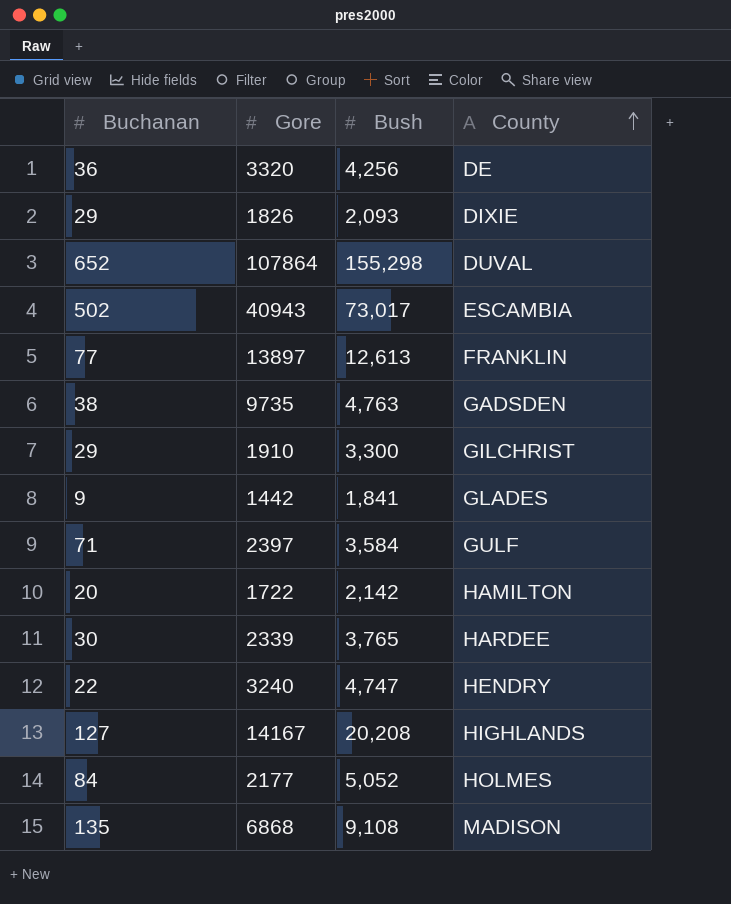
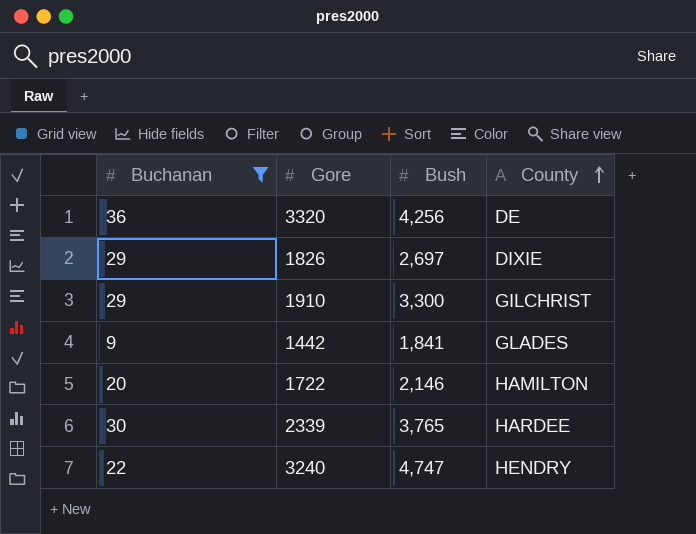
filter: none -> Buchanan <= 36
1826 | Bush: 2,093 -> 2,697
1722 | Bush: 2,142 -> 2,146

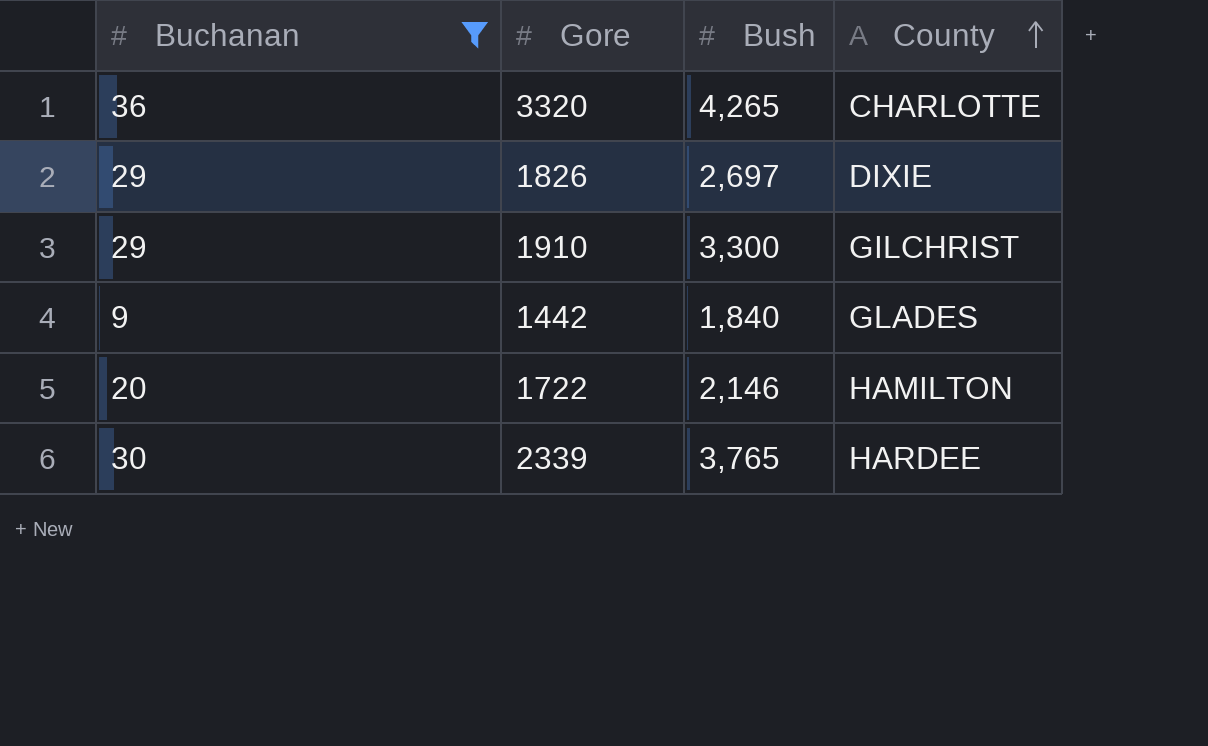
row 3240: 22 | 4,747 | HENDRY -> none
3320 | Bush: 4,256 -> 4,265
3320 | County: DE -> CHARLOTTE
1442 | Bush: 1,841 -> 1,840

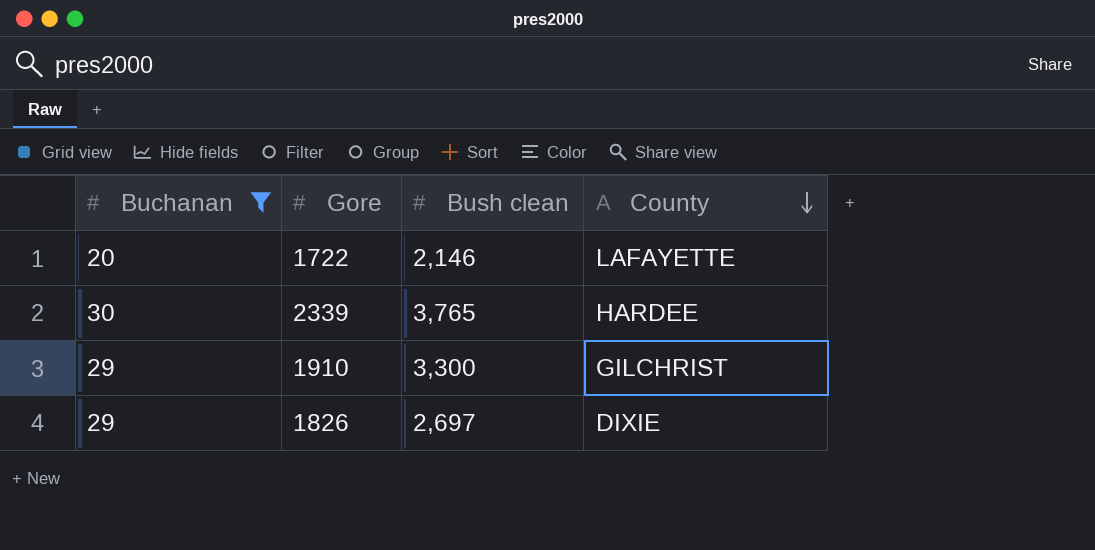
row order: County ascending -> County descending
column name: Bush -> Bush clean
row 3320: 36 | 4,265 | CHARLOTTE -> none
row 1442: 9 | 1,840 | GLADES -> none
1722 | County: HAMILTON -> LAFAYETTE

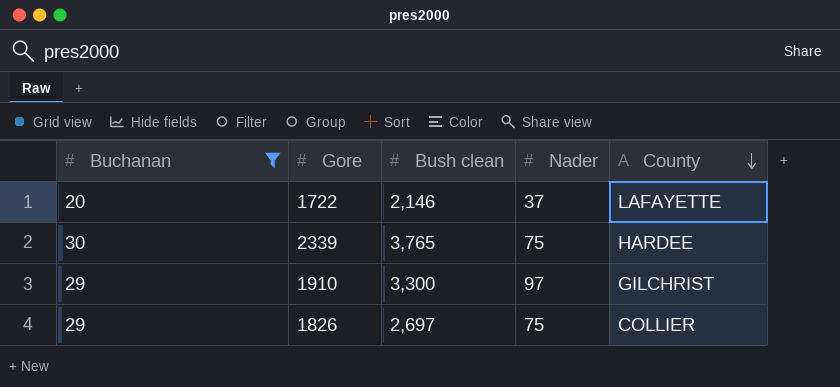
column Nader | position: none -> 4
1826 | County: DIXIE -> COLLIER

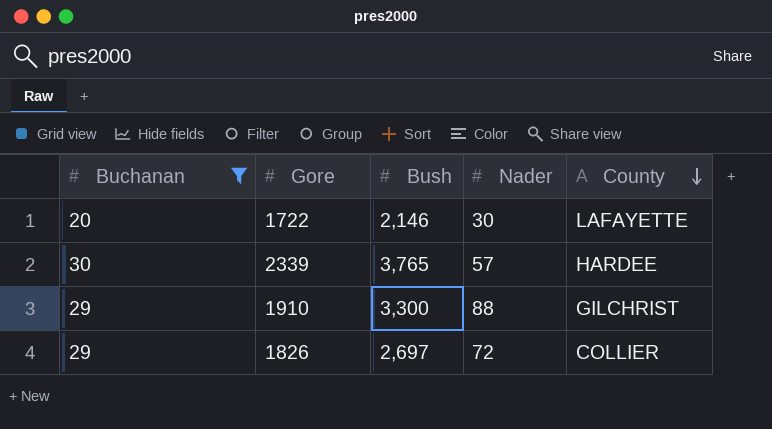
column name: Bush clean -> Bush
1722 | Nader: 37 -> 30
2339 | Nader: 75 -> 57
1910 | Nader: 97 -> 88
1826 | Nader: 75 -> 72

